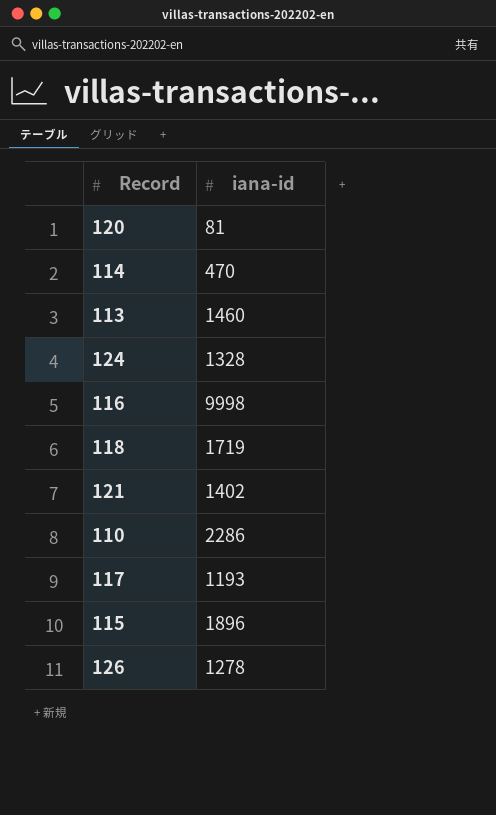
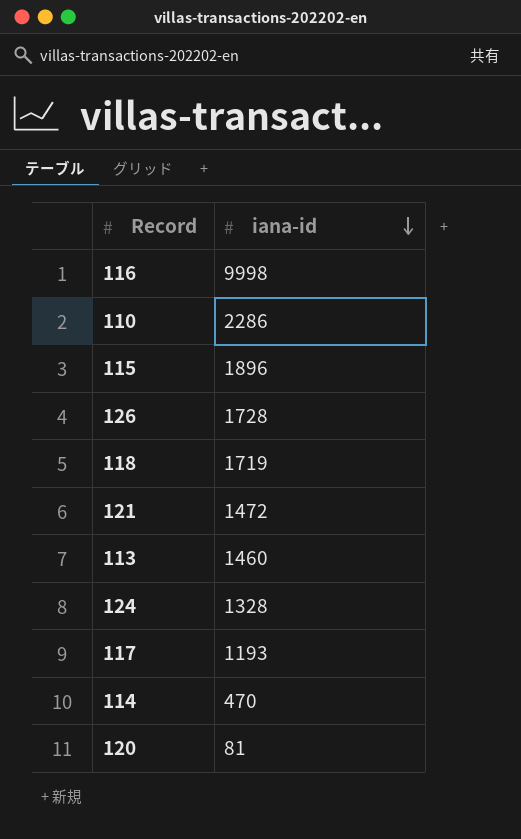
row order: none -> iana-id descending
126 | iana-id: 1278 -> 1728
121 | iana-id: 1402 -> 1472

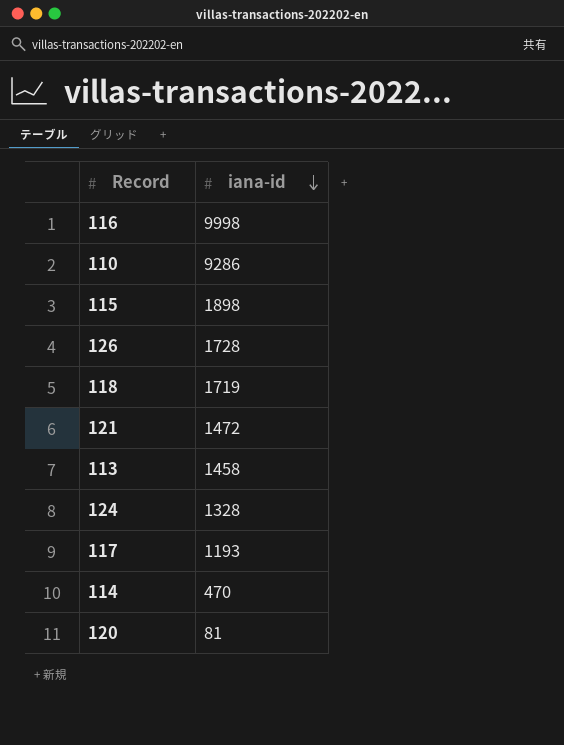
110 | iana-id: 2286 -> 9286
115 | iana-id: 1896 -> 1898
113 | iana-id: 1460 -> 1458

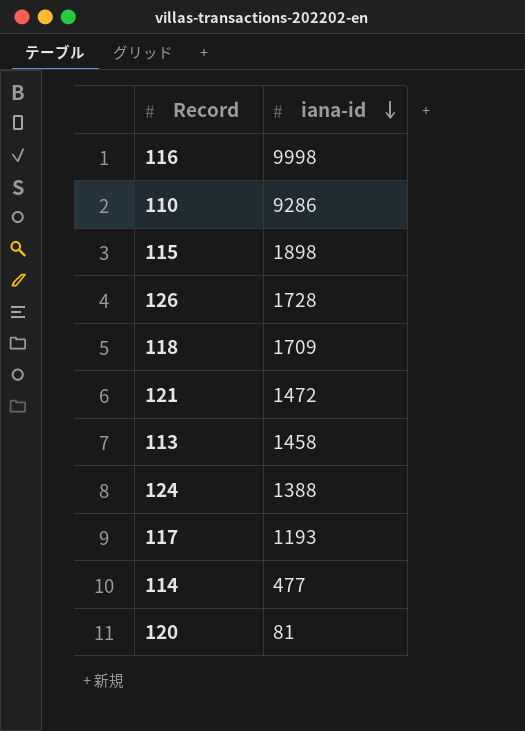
118 | iana-id: 1719 -> 1709
124 | iana-id: 1328 -> 1388
114 | iana-id: 470 -> 477

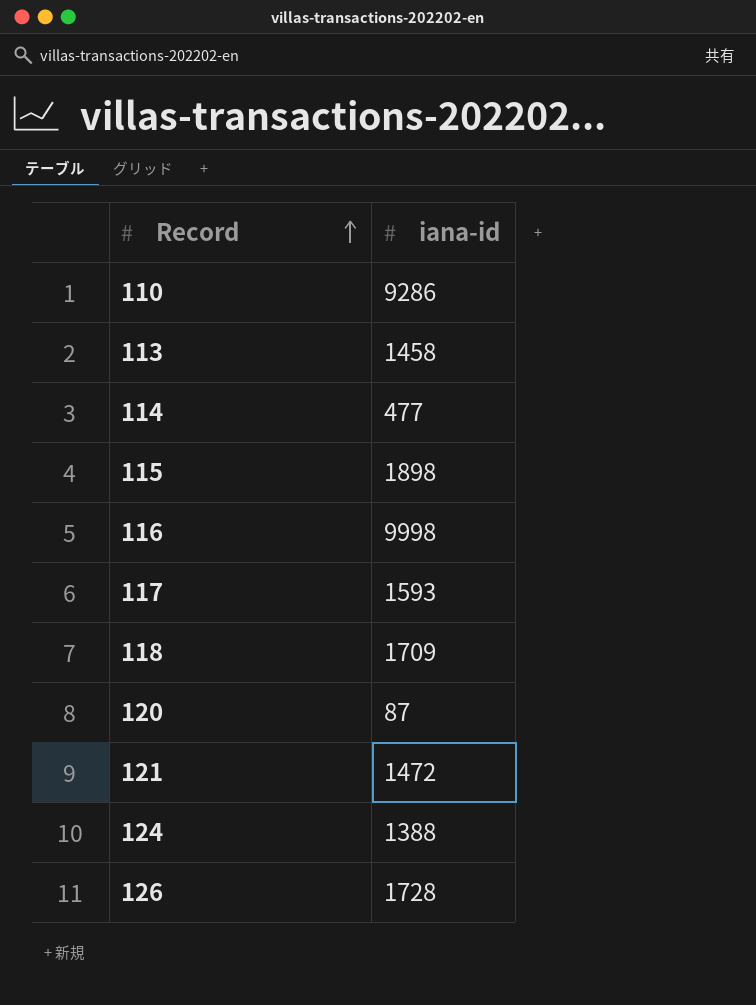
row order: iana-id descending -> Record ascending
117 | iana-id: 1193 -> 1593
120 | iana-id: 81 -> 87

